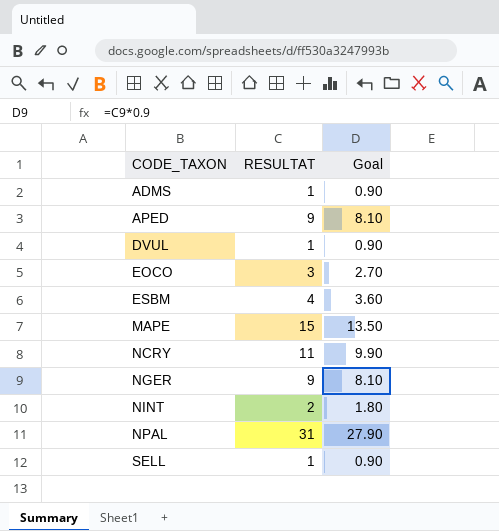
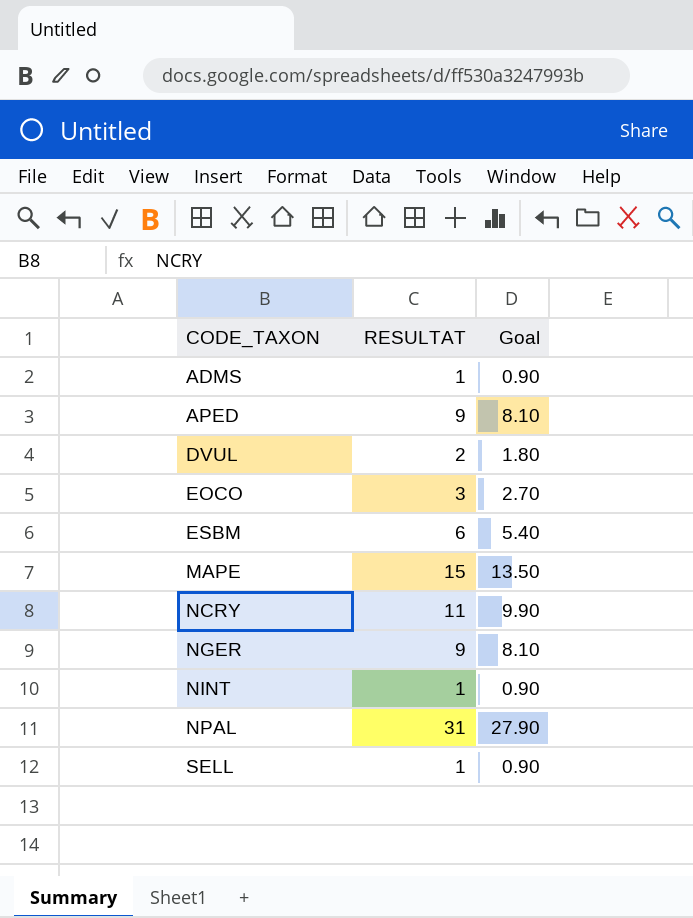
DVUL | RESULTAT: 1 -> 2
DVUL | Goal: 0.90 -> 1.80
ESBM | RESULTAT: 4 -> 6
ESBM | Goal: 3.60 -> 5.40
NINT | RESULTAT: 2 -> 1
NINT | Goal: 1.80 -> 0.90

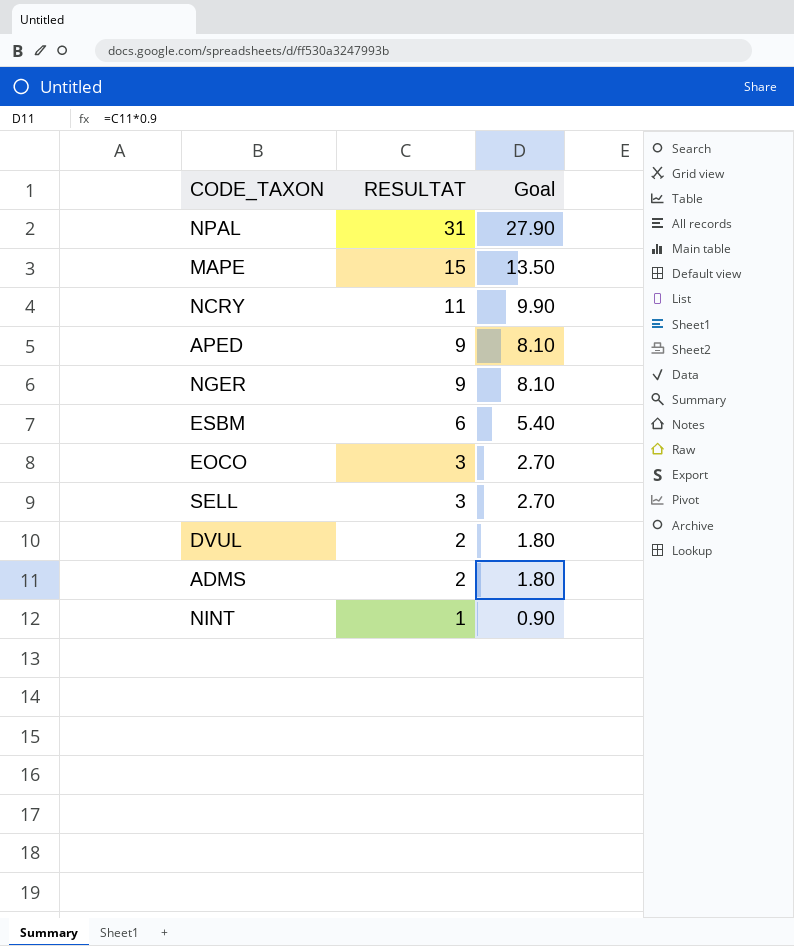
row order: CODE_TAXON ascending -> RESULTAT descending
SELL | RESULTAT: 1 -> 3
SELL | Goal: 0.90 -> 2.70
ADMS | RESULTAT: 1 -> 2
ADMS | Goal: 0.90 -> 1.80

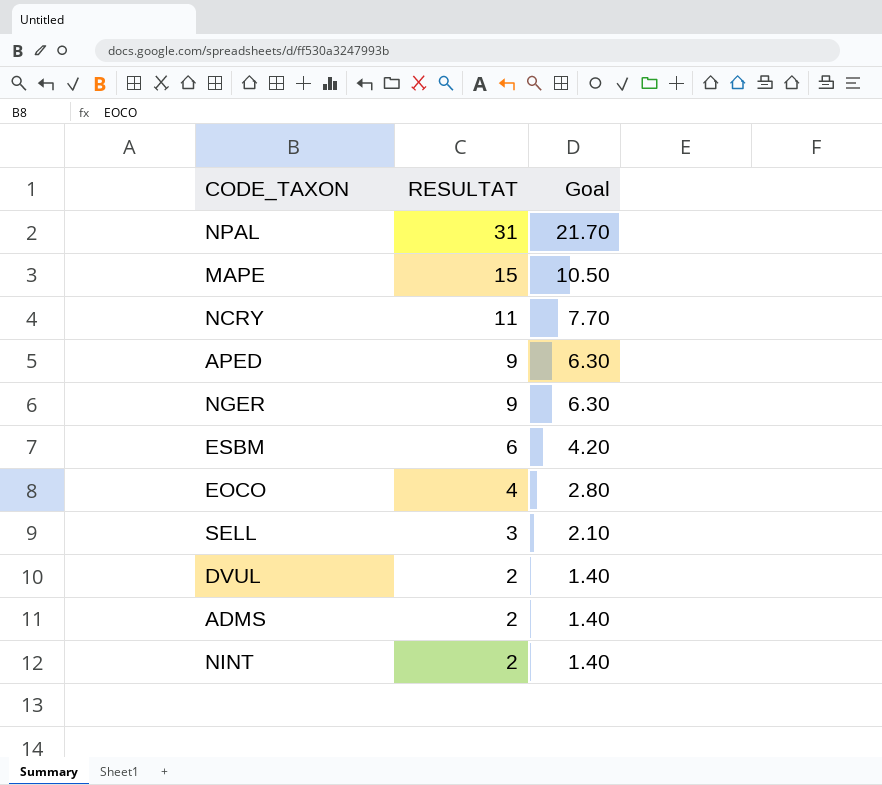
column Goal | formula: [RESULTAT] * 0.9 -> [RESULTAT] * 0.7
EOCO | RESULTAT: 3 -> 4
NINT | RESULTAT: 1 -> 2

